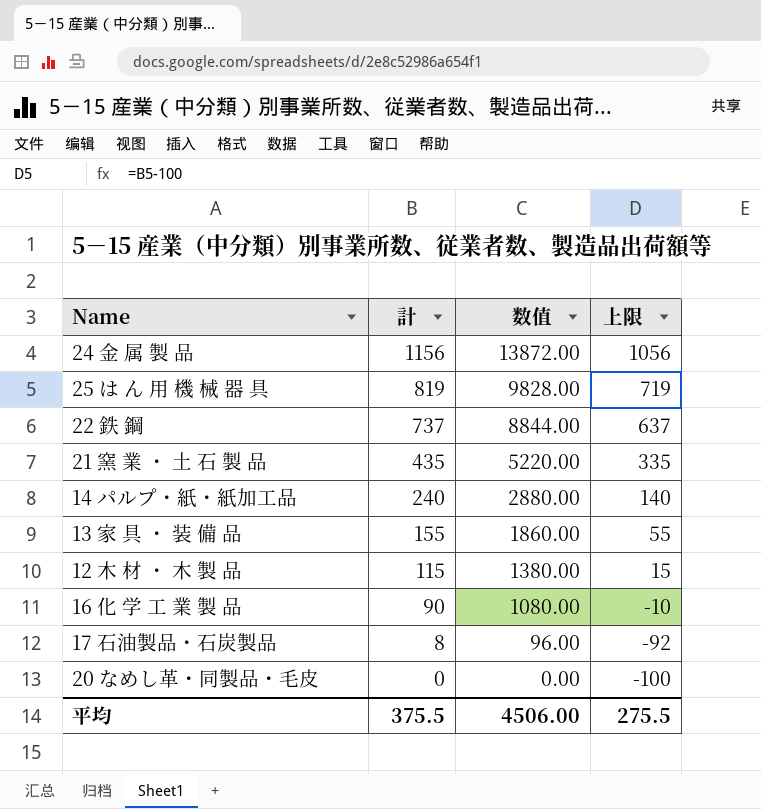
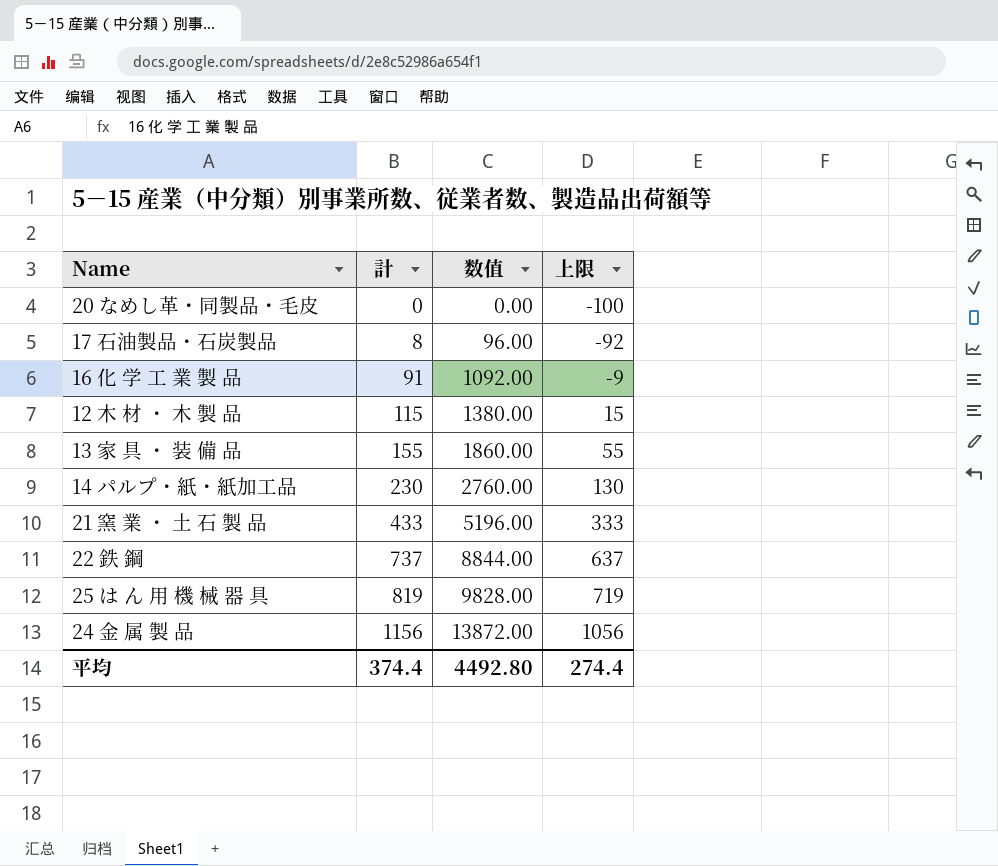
row order: 計 descending -> 計 ascending
16 化 学 工 業 製 品 | 計: 90 -> 91
16 化 学 工 業 製 品 | 数值: 1080.00 -> 1092.00
16 化 学 工 業 製 品 | 上限: -10 -> -9
14 パルプ・紙・紙加工品 | 計: 240 -> 230
14 パルプ・紙・紙加工品 | 数值: 2880.00 -> 2760.00
14 パルプ・紙・紙加工品 | 上限: 140 -> 130
21 窯 業 ・ 土 石 製 品 | 計: 435 -> 433
21 窯 業 ・ 土 石 製 品 | 数值: 5220.00 -> 5196.00
21 窯 業 ・ 土 石 製 品 | 上限: 335 -> 333
平均 | 計: 375.5 -> 374.4
平均 | 数值: 4506.00 -> 4492.80
平均 | 上限: 275.5 -> 274.4

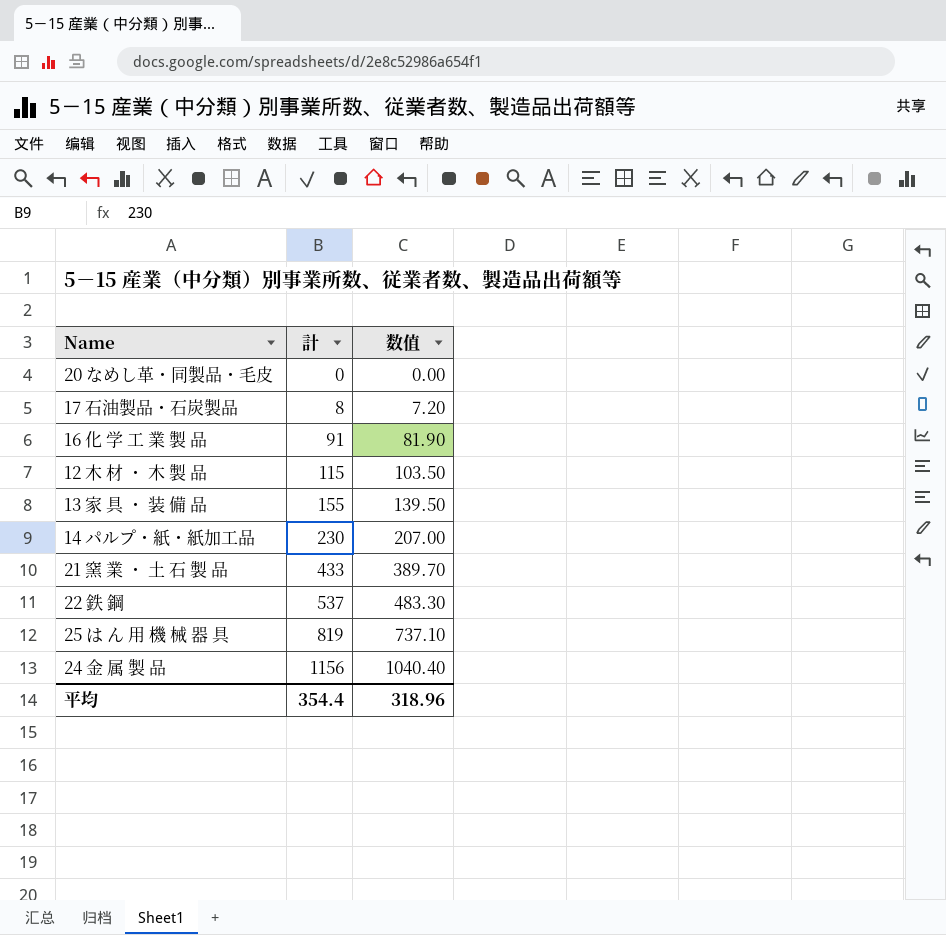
column 上限 | formula: [計] - 100 -> none
column 数值 | formula: [計] * 12 -> [計] * 0.9
22 鉄 鋼 | 計: 737 -> 537
平均 | 計: 374.4 -> 354.4
平均 | 数值: 4492.80 -> 318.96

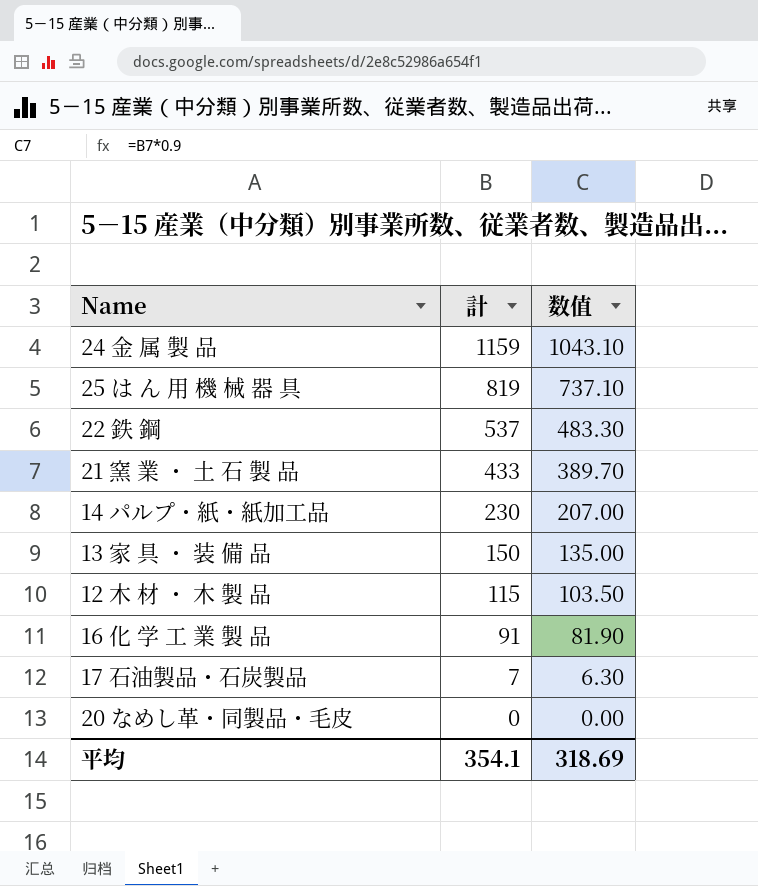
row order: 計 ascending -> 計 descending
24 金 属 製 品 | 計: 1156 -> 1159
24 金 属 製 品 | 数值: 1040.40 -> 1043.10
13 家 具 ・ 装 備 品 | 計: 155 -> 150
13 家 具 ・ 装 備 品 | 数值: 139.50 -> 135.00
17 石油製品・石炭製品 | 計: 8 -> 7
17 石油製品・石炭製品 | 数值: 7.20 -> 6.30
平均 | 計: 354.4 -> 354.1
平均 | 数值: 318.96 -> 318.69

